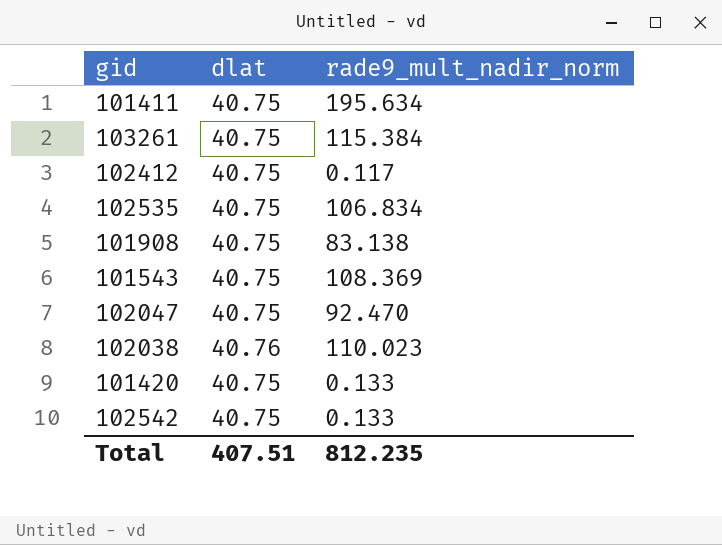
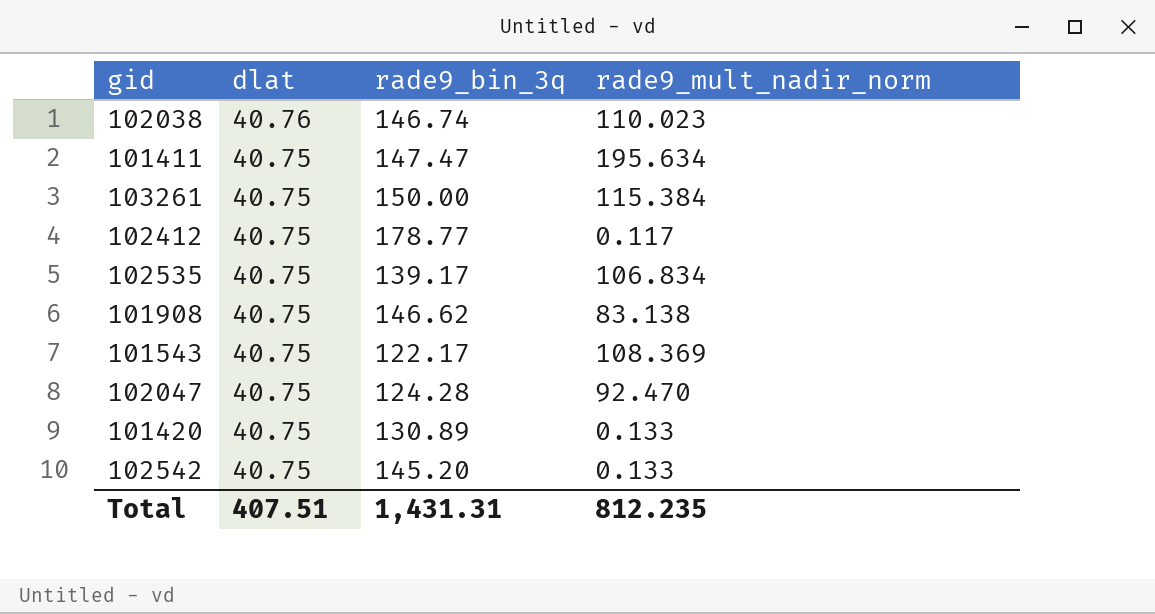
row order: none -> dlat descending
column rade9_bin_3q | position: none -> 3

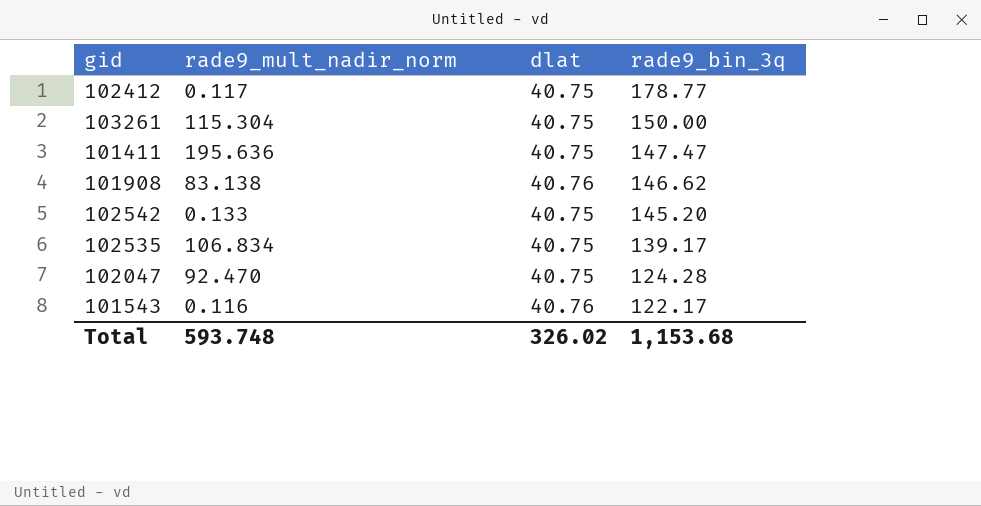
row order: dlat descending -> rade9_bin_3q descending
column rade9_mult_nadir_norm | position: 4 -> 2
row 102038: 40.76 | 146.74 | 110.023 -> none
row 101420: 40.75 | 130.89 | 0.133 -> none
103261 | rade9_mult_nadir_norm: 115.384 -> 115.304
101411 | rade9_mult_nadir_norm: 195.634 -> 195.636
101908 | dlat: 40.75 -> 40.76
101543 | rade9_mult_nadir_norm: 108.369 -> 0.116
101543 | dlat: 40.75 -> 40.76
Total | rade9_mult_nadir_norm: 812.235 -> 593.748
Total | dlat: 407.51 -> 326.02
Total | rade9_bin_3q: 1,431.31 -> 1,153.68

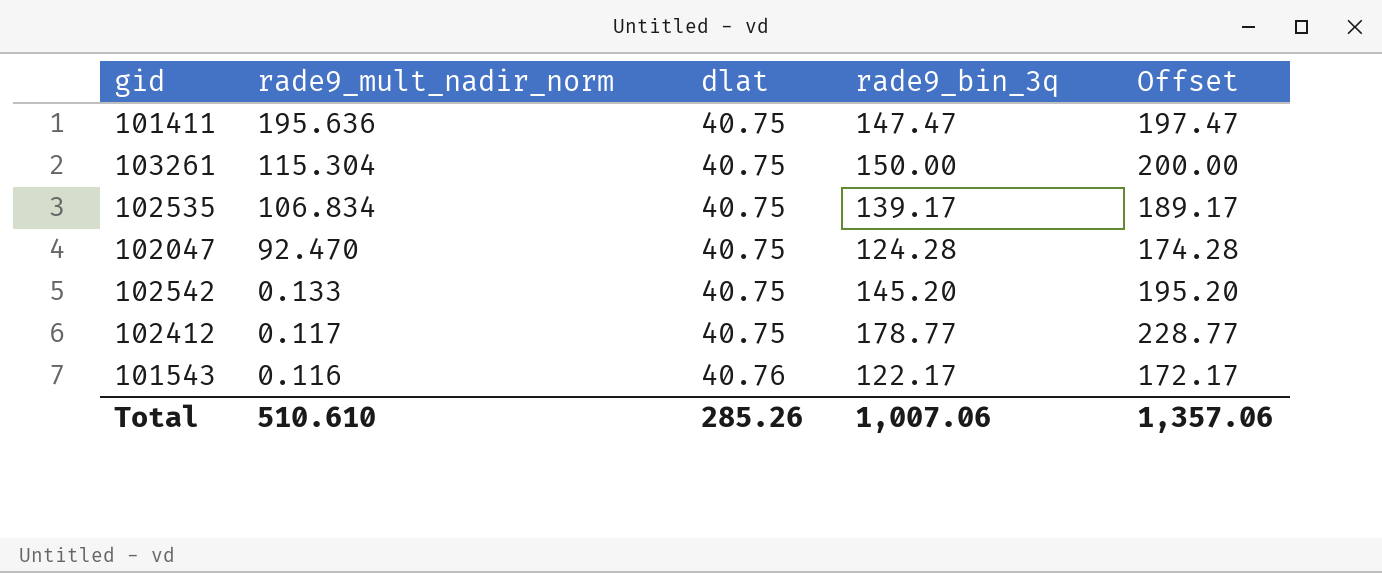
row order: rade9_bin_3q descending -> rade9_mult_nadir_norm descending
column Offset | formula: none -> [rade9_bin_3q] + 50
row 101908: 83.138 | 40.76 | 146.62 -> none
Total | rade9_mult_nadir_norm: 593.748 -> 510.610
Total | dlat: 326.02 -> 285.26
Total | rade9_bin_3q: 1,153.68 -> 1,007.06

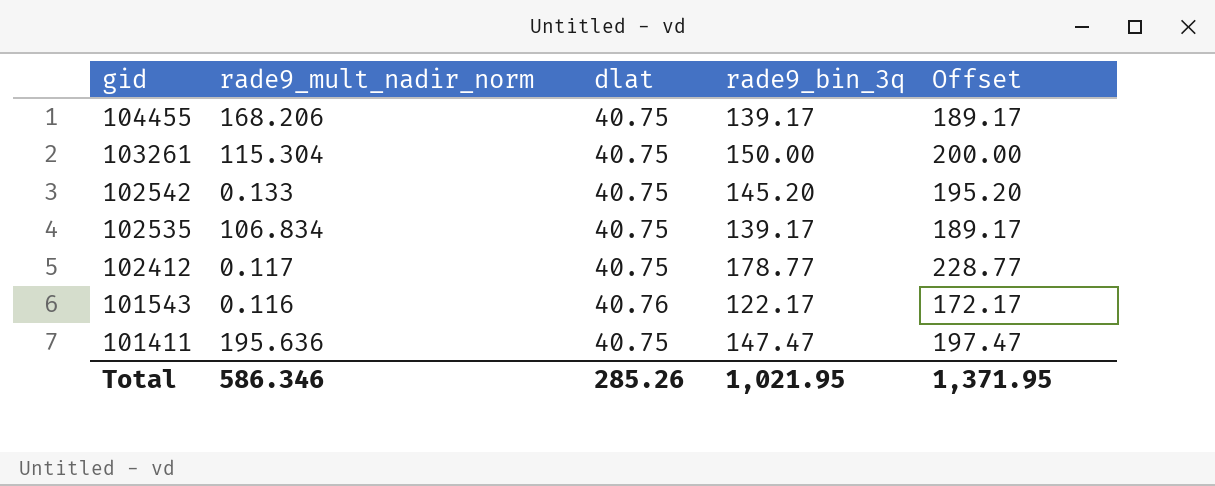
row order: rade9_mult_nadir_norm descending -> gid descending
row 102047: 92.470 | 40.75 | 124.28 | 174.28 -> none
row 104455: none -> 168.206 | 40.75 | 139.17 | 189.17
Total | rade9_mult_nadir_norm: 510.610 -> 586.346
Total | rade9_bin_3q: 1,007.06 -> 1,021.95
Total | Offset: 1,357.06 -> 1,371.95

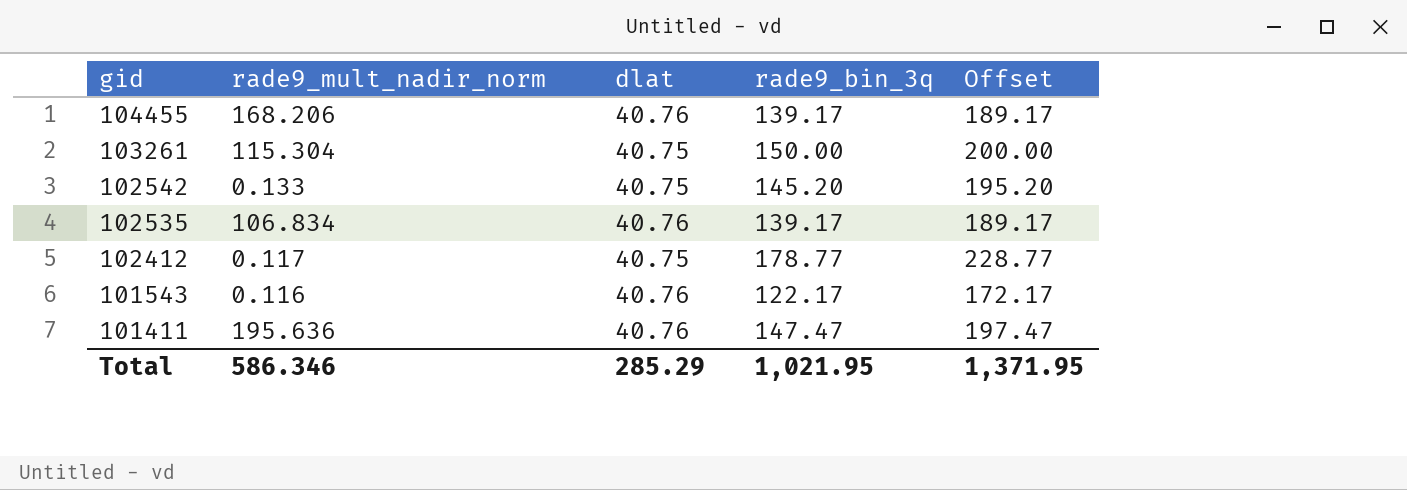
104455 | dlat: 40.75 -> 40.76
102535 | dlat: 40.75 -> 40.76
101411 | dlat: 40.75 -> 40.76
Total | dlat: 285.26 -> 285.29

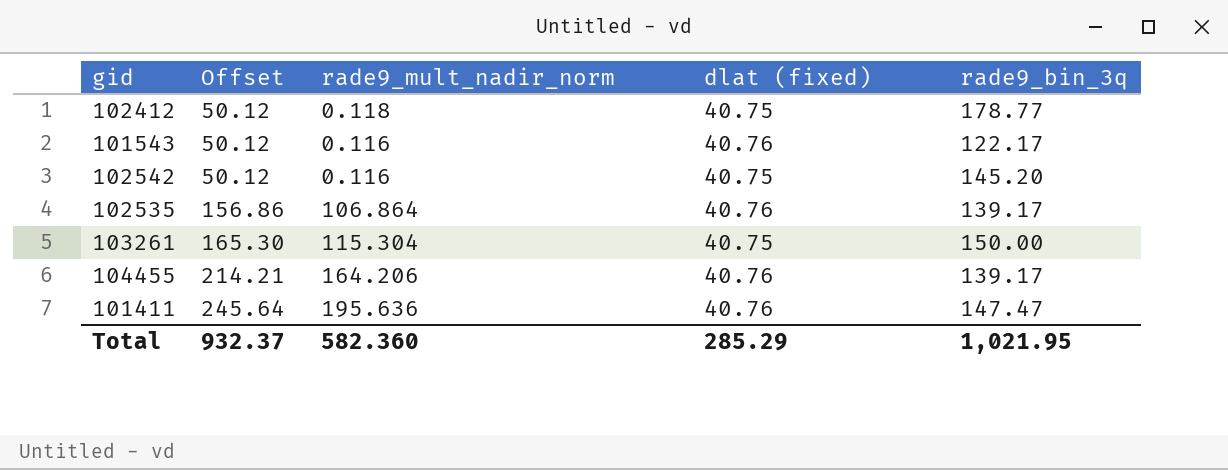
row order: gid descending -> Offset ascending
column Offset | formula: [rade9_bin_3q] + 50 -> [rade9_mult_nadir_norm] + 50
column Offset | position: 5 -> 2
column name: dlat -> dlat (fixed)
102412 | rade9_mult_nadir_norm: 0.117 -> 0.118
102542 | rade9_mult_nadir_norm: 0.133 -> 0.116
102535 | rade9_mult_nadir_norm: 106.834 -> 106.864
104455 | rade9_mult_nadir_norm: 168.206 -> 164.206
Total | Offset: 1,371.95 -> 932.37
Total | rade9_mult_nadir_norm: 586.346 -> 582.360

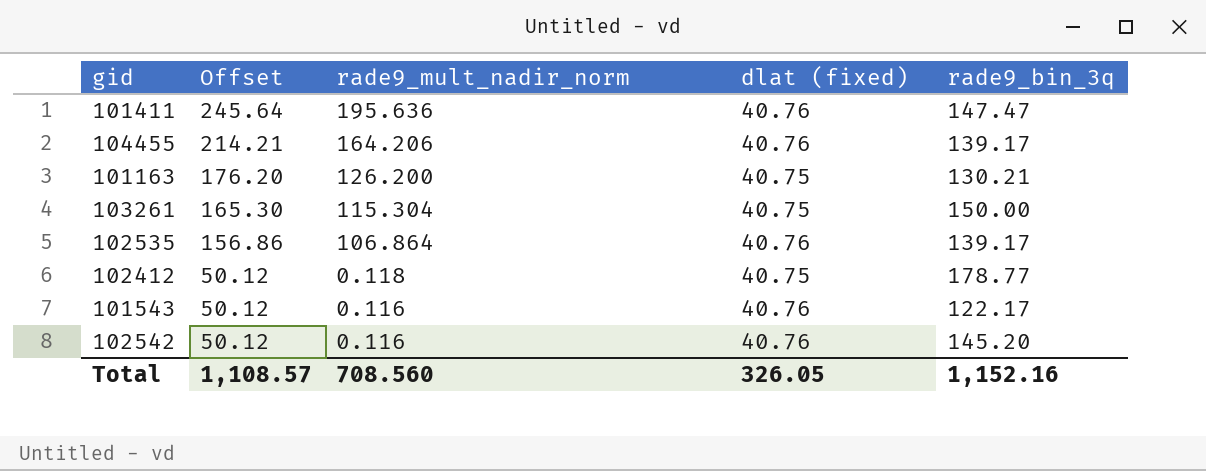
row order: Offset ascending -> Offset descending
row 101163: none -> 176.20 | 126.200 | 40.75 | 130.21
102542 | dlat (fixed): 40.75 -> 40.76
Total | Offset: 932.37 -> 1,108.57
Total | rade9_mult_nadir_norm: 582.360 -> 708.560
Total | dlat (fixed): 285.29 -> 326.05
Total | rade9_bin_3q: 1,021.95 -> 1,152.16

